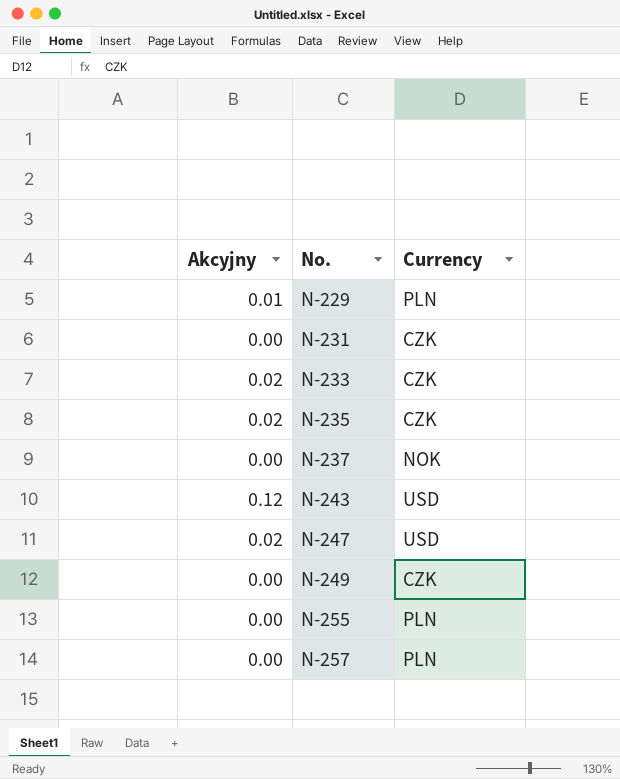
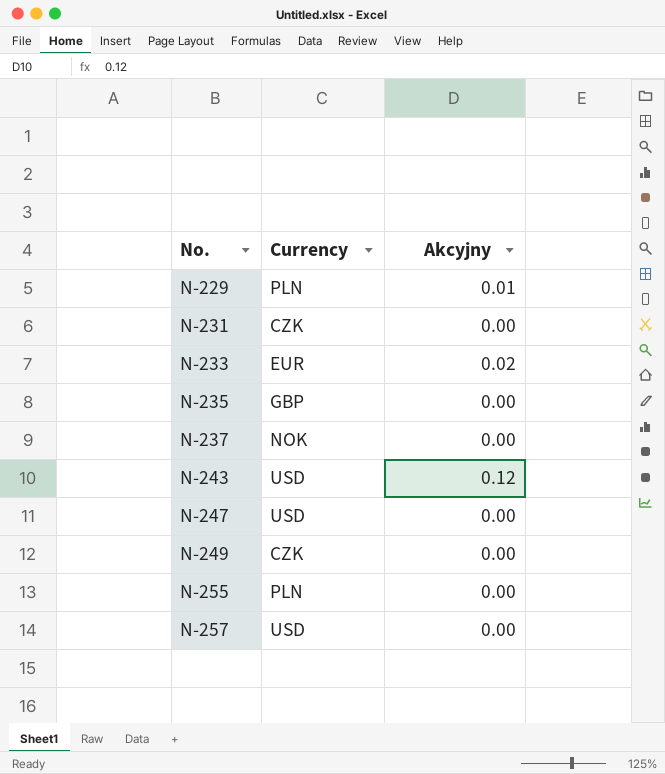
column Akcyjny | position: 1 -> 3
N-233 | Currency: CZK -> EUR
N-235 | Currency: CZK -> GBP
N-235 | Akcyjny: 0.02 -> 0.00
N-247 | Akcyjny: 0.02 -> 0.00
N-257 | Currency: PLN -> USD

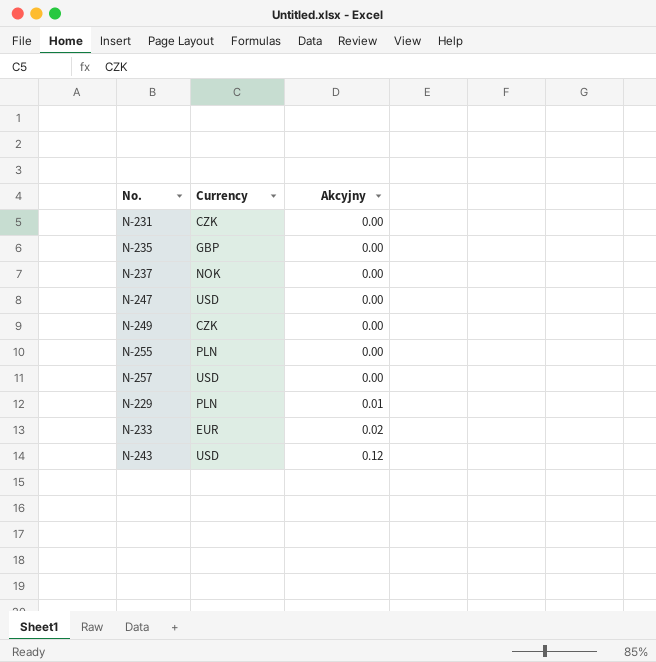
row order: No. ascending -> Akcyjny ascending

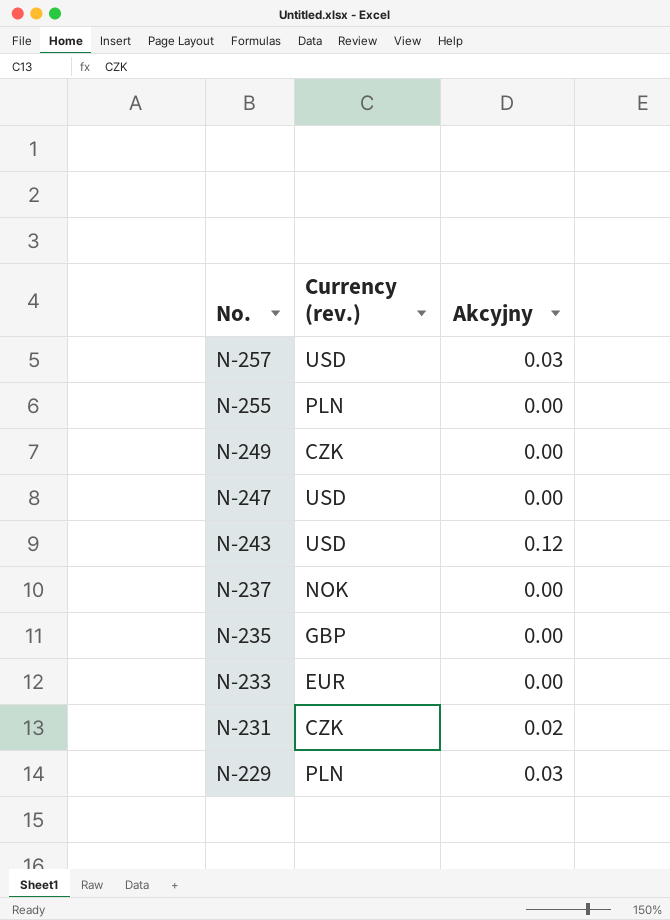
row order: Akcyjny ascending -> No. descending
column name: Currency -> Currency (rev.)
N-257 | Akcyjny: 0.00 -> 0.03
N-233 | Akcyjny: 0.02 -> 0.00
N-231 | Akcyjny: 0.00 -> 0.02
N-229 | Akcyjny: 0.01 -> 0.03

